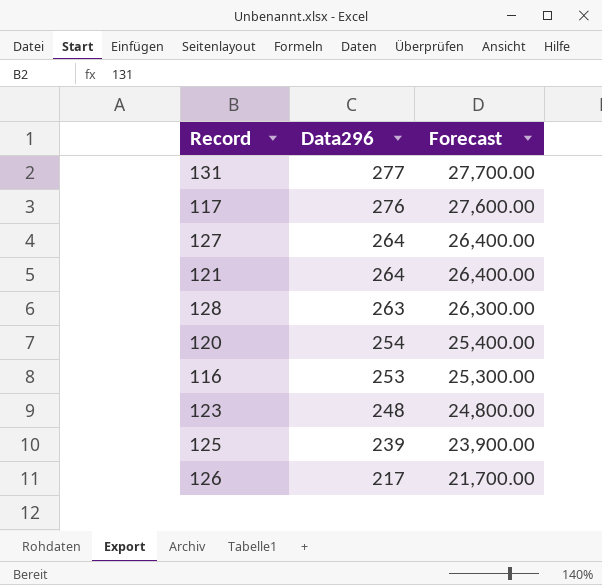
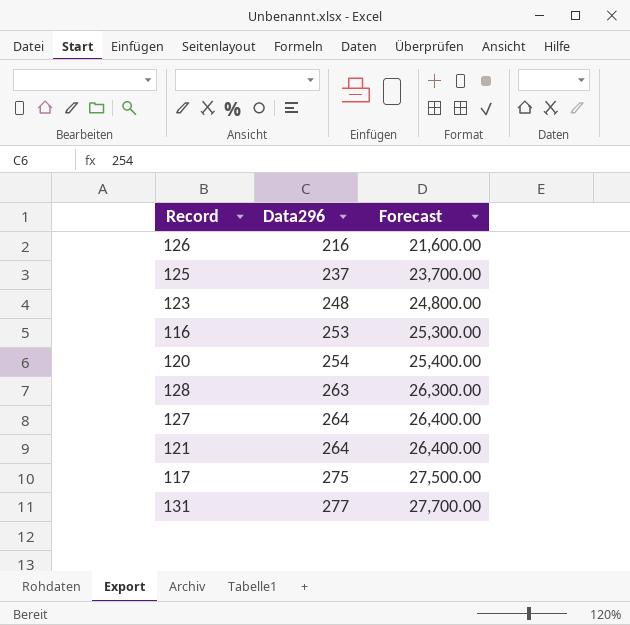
row order: Data296 descending -> Data296 ascending
126 | Data296: 217 -> 216
126 | Forecast: 21,700.00 -> 21,600.00
125 | Data296: 239 -> 237
125 | Forecast: 23,900.00 -> 23,700.00
117 | Data296: 276 -> 275
117 | Forecast: 27,600.00 -> 27,500.00

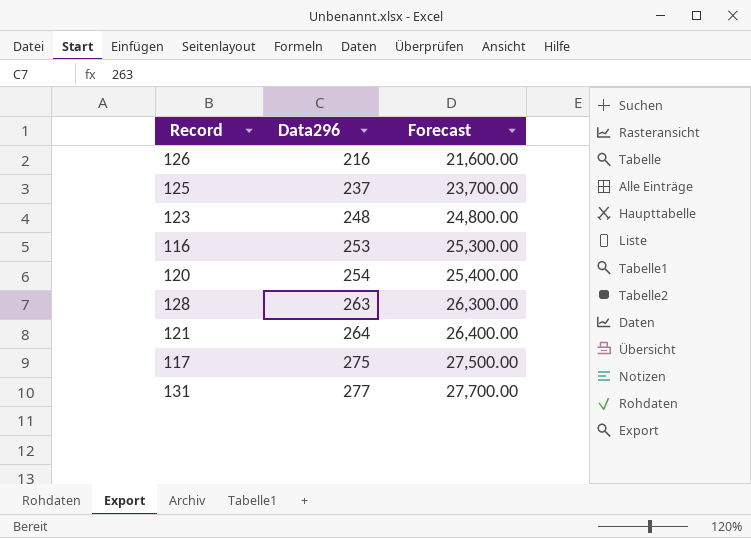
row 127: 264 | 26,400.00 -> none

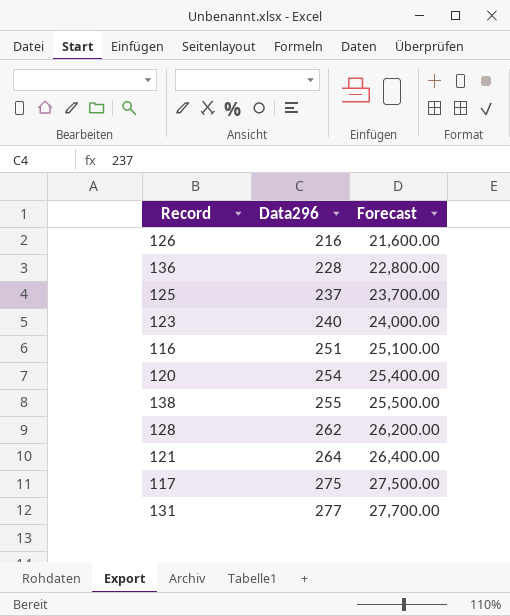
row 136: none -> 228 | 22,800.00
123 | Data296: 248 -> 240
123 | Forecast: 24,800.00 -> 24,000.00
116 | Data296: 253 -> 251
116 | Forecast: 25,300.00 -> 25,100.00
row 138: none -> 255 | 25,500.00
128 | Data296: 263 -> 262
128 | Forecast: 26,300.00 -> 26,200.00

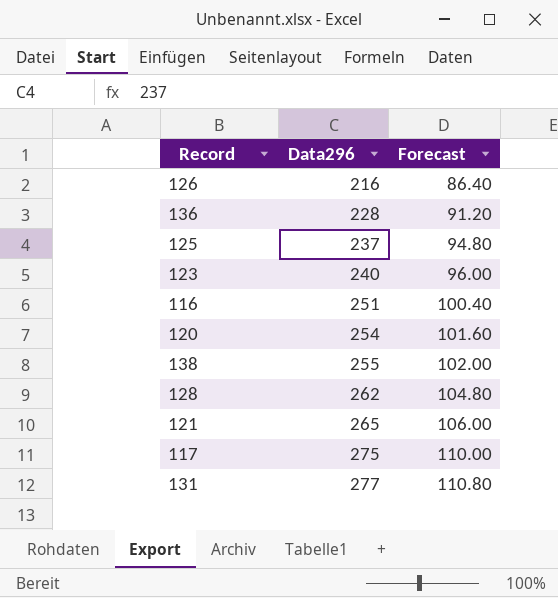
column Forecast | formula: [Data296] * 100 -> [Data296] * 0.4
121 | Data296: 264 -> 265

